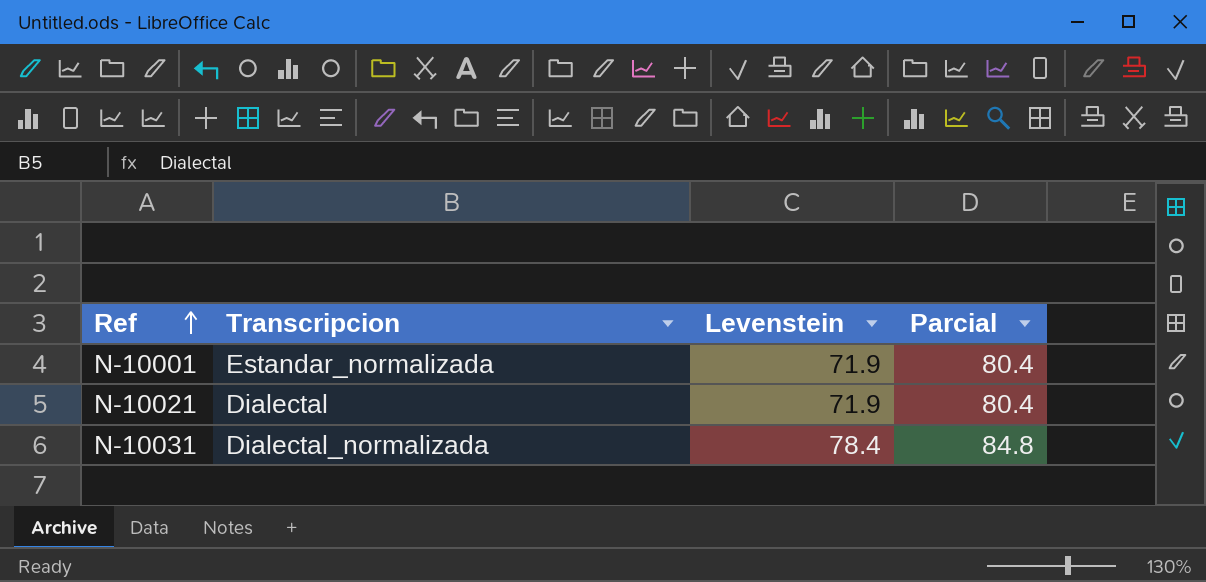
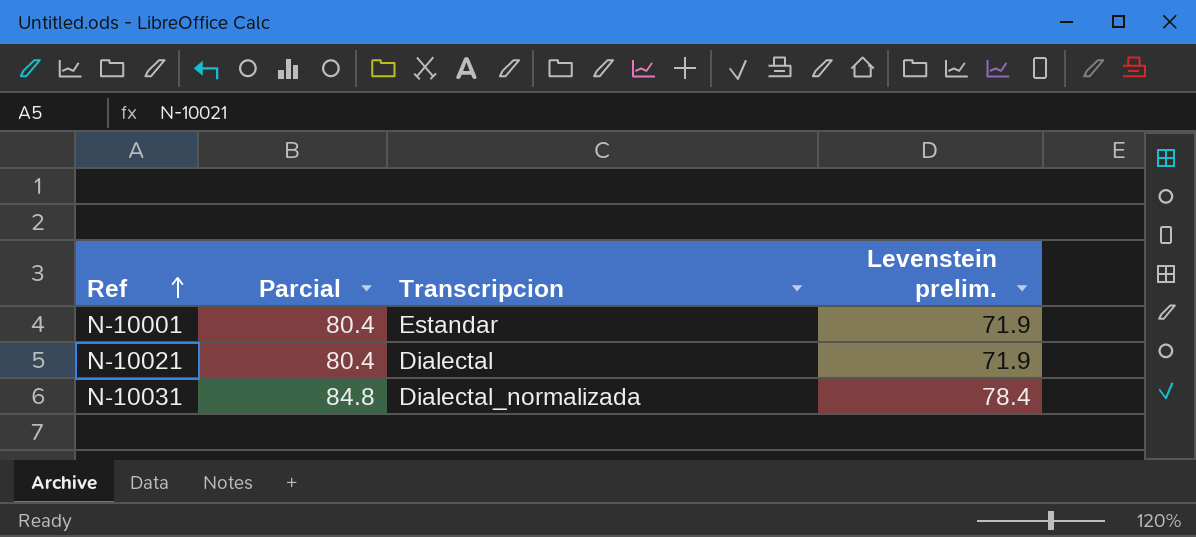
column Parcial | position: 4 -> 2
column name: Levenstein -> Levenstein prelim.
N-10001 | Transcripcion: Estandar_normalizada -> Estandar

